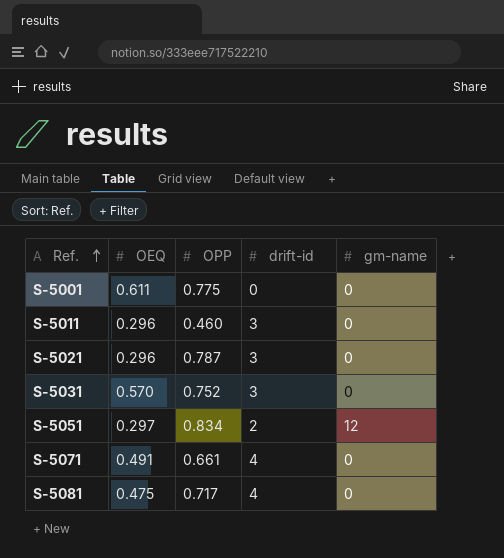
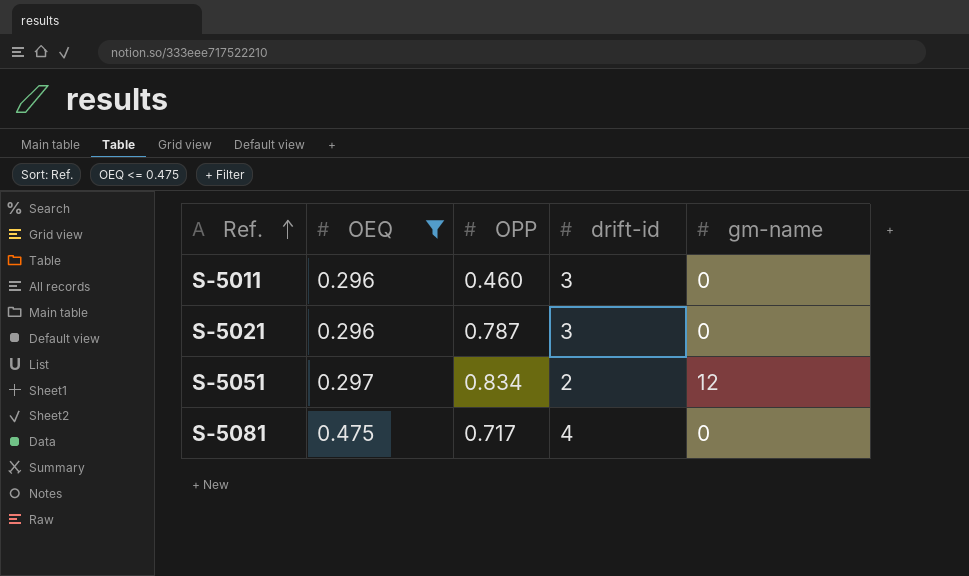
filter: none -> OEQ <= 0.475

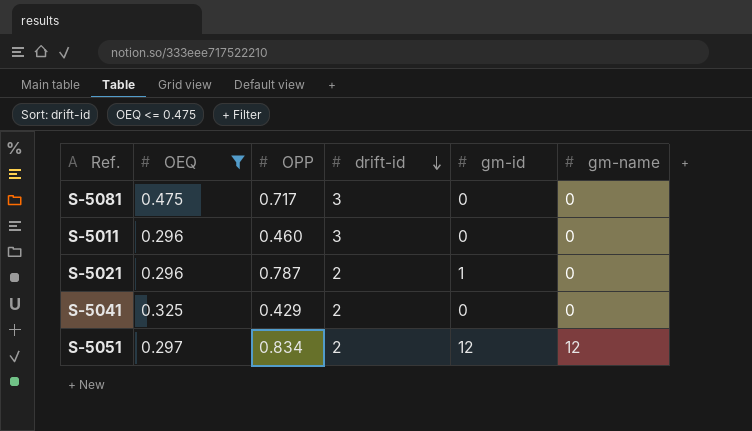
row order: Ref. ascending -> drift-id descending
column gm-id | position: none -> 5
S-5081 | drift-id: 4 -> 3
S-5021 | drift-id: 3 -> 2
row S-5041: none -> 0.325 | 0.429 | 2 | 0 | 0

